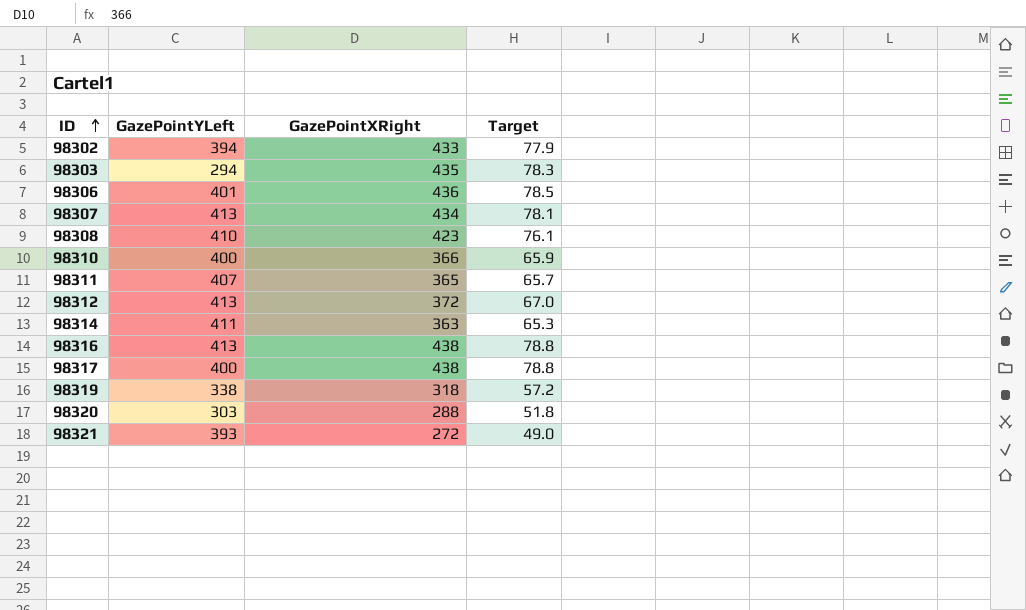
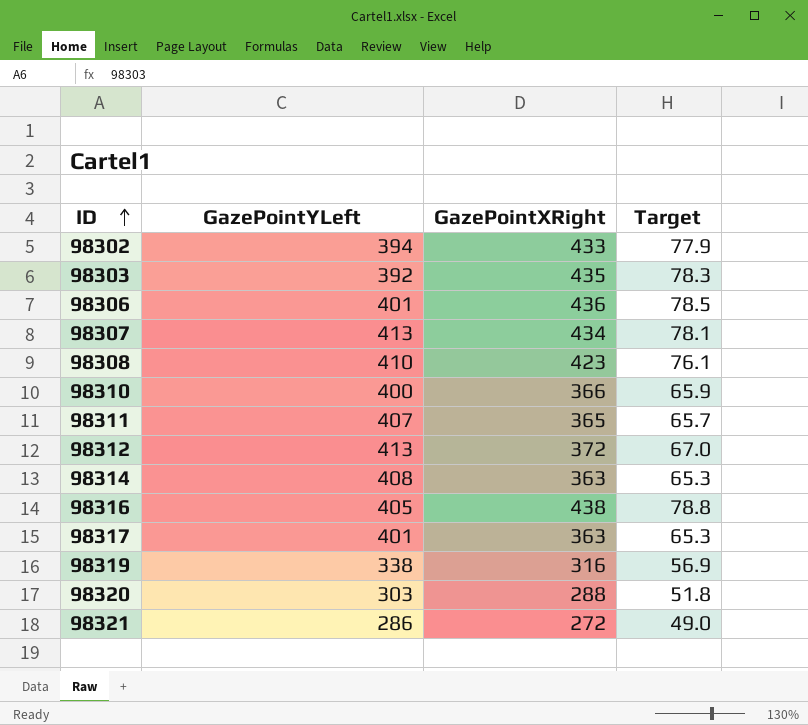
98303 | GazePointYLeft: 294 -> 392
98314 | GazePointYLeft: 411 -> 408
98316 | GazePointYLeft: 413 -> 405
98317 | GazePointYLeft: 400 -> 401
98317 | GazePointXRight: 438 -> 363
98317 | Target: 78.8 -> 65.3
98319 | GazePointXRight: 318 -> 316
98319 | Target: 57.2 -> 56.9
98321 | GazePointYLeft: 393 -> 286

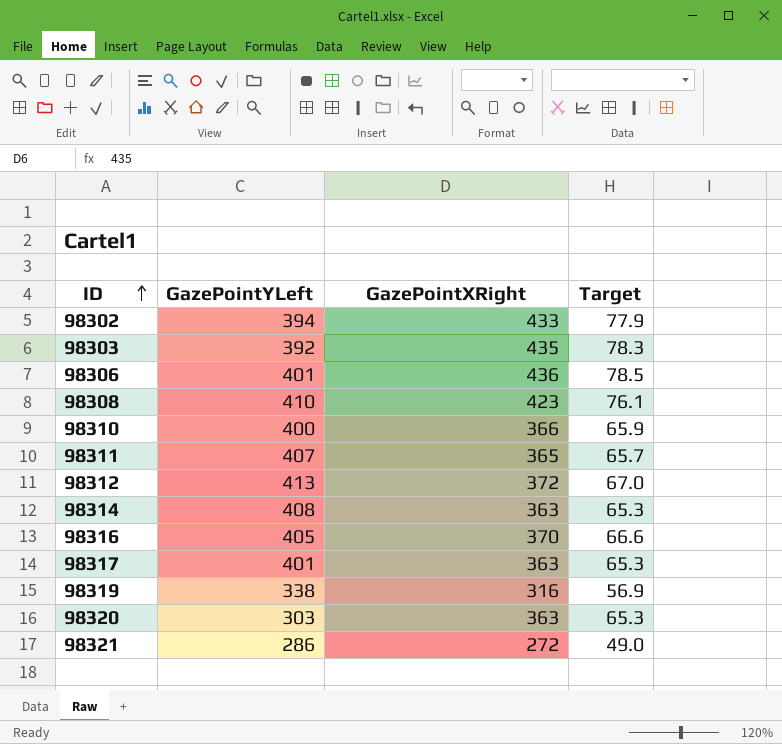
row 98307: 413 | 434 | 78.1 -> none
98316 | GazePointXRight: 438 -> 370
98316 | Target: 78.8 -> 66.6
98320 | GazePointXRight: 288 -> 363
98320 | Target: 51.8 -> 65.3

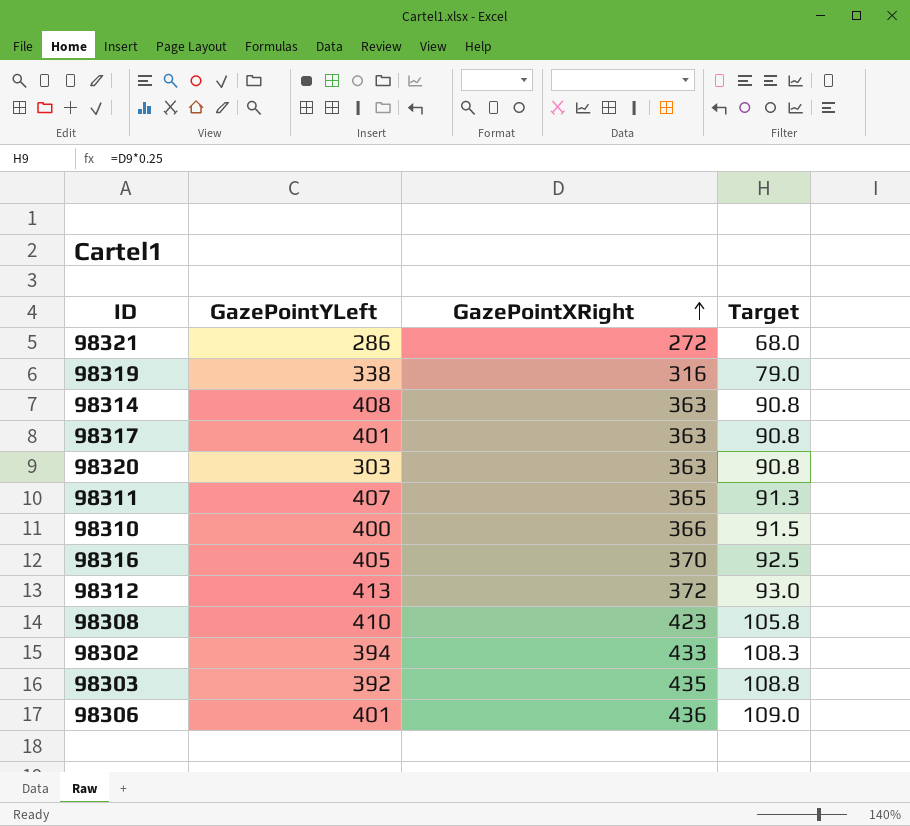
row order: ID ascending -> GazePointXRight ascending
column Target | formula: [GazePointXRight] * 0.18 -> [GazePointXRight] * 0.25

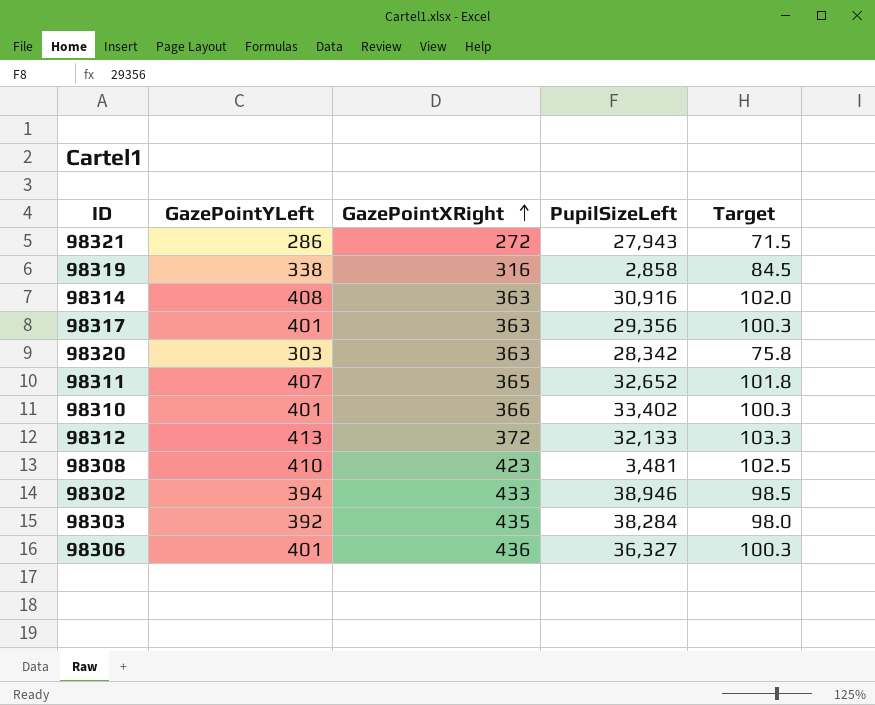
column PupilSizeLeft | position: none -> 4
column Target | formula: [GazePointXRight] * 0.25 -> [GazePointYLeft] * 0.25
row 98316: 405 | 370 | 92.5 -> none
98310 | GazePointYLeft: 400 -> 401

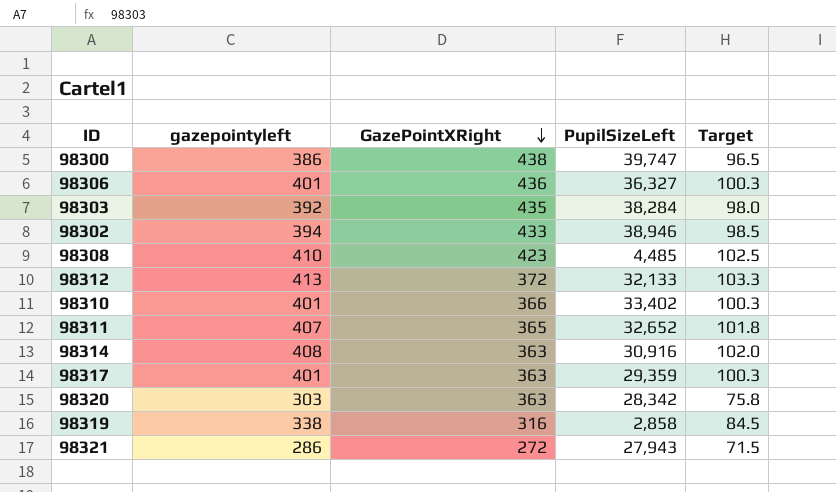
row order: GazePointXRight ascending -> GazePointXRight descending
column name: GazePointYLeft -> gazepointyleft
row 98300: none -> 386 | 438 | 39,747 | 96.5
98308 | PupilSizeLeft: 3,481 -> 4,485
98317 | PupilSizeLeft: 29,356 -> 29,359

